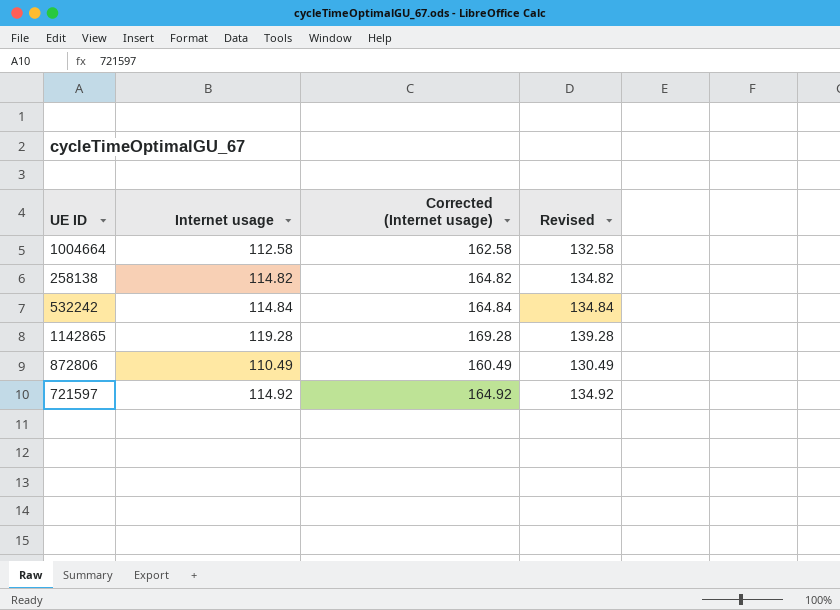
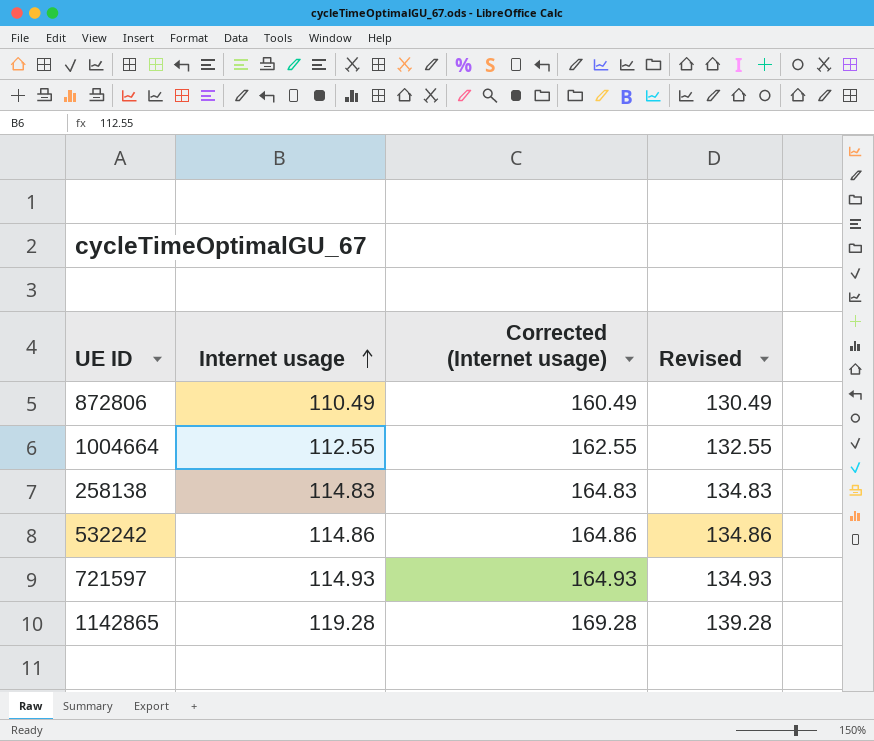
row order: none -> Internet usage ascending
1004664 | Internet usage: 112.58 -> 112.55
1004664 | Corrected (Internet usage): 162.58 -> 162.55
1004664 | Revised: 132.58 -> 132.55
258138 | Internet usage: 114.82 -> 114.83
258138 | Corrected (Internet usage): 164.82 -> 164.83
258138 | Revised: 134.82 -> 134.83
532242 | Internet usage: 114.84 -> 114.86
532242 | Corrected (Internet usage): 164.84 -> 164.86
532242 | Revised: 134.84 -> 134.86
721597 | Internet usage: 114.92 -> 114.93
721597 | Corrected (Internet usage): 164.92 -> 164.93
721597 | Revised: 134.92 -> 134.93

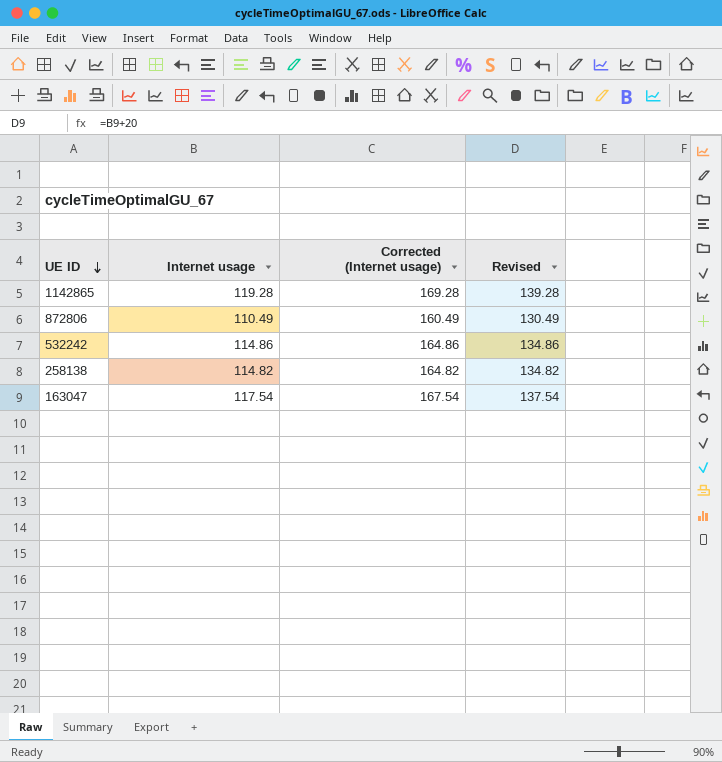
row order: Internet usage ascending -> UE ID descending
row 1004664: 112.55 | 162.55 | 132.55 -> none
row 721597: 114.93 | 164.93 | 134.93 -> none
258138 | Internet usage: 114.83 -> 114.82
258138 | Corrected (Internet usage): 164.83 -> 164.82
258138 | Revised: 134.83 -> 134.82
row 163047: none -> 117.54 | 167.54 | 137.54

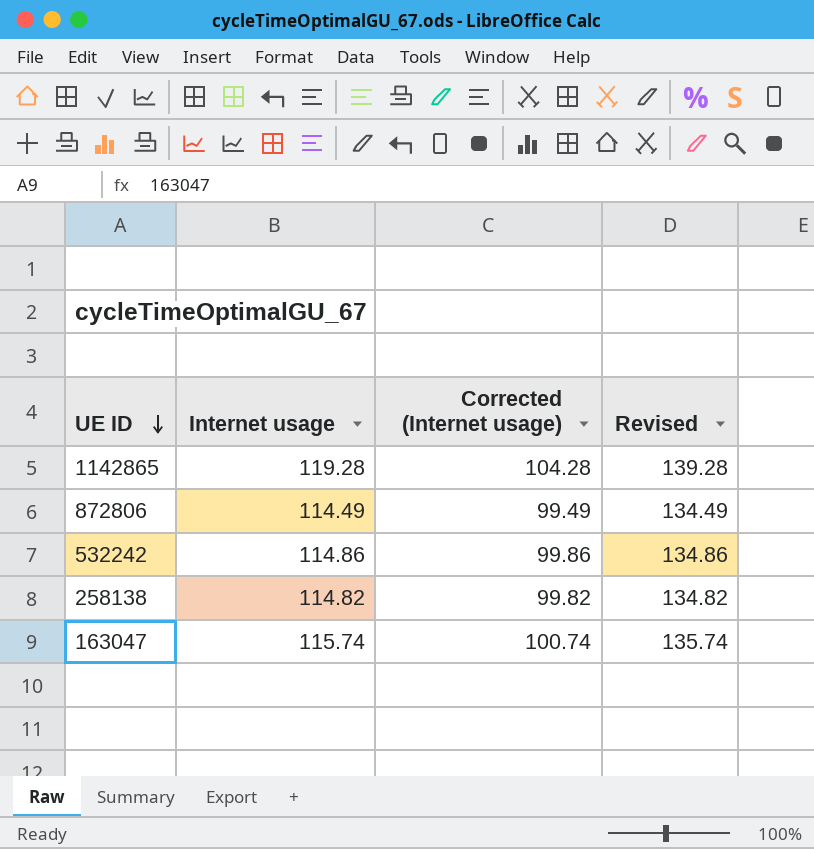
column Corrected (Internet usage) | formula: [Internet usage] + 50 -> [Internet usage] - 15
872806 | Internet usage: 110.49 -> 114.49
872806 | Revised: 130.49 -> 134.49
163047 | Internet usage: 117.54 -> 115.74
163047 | Revised: 137.54 -> 135.74

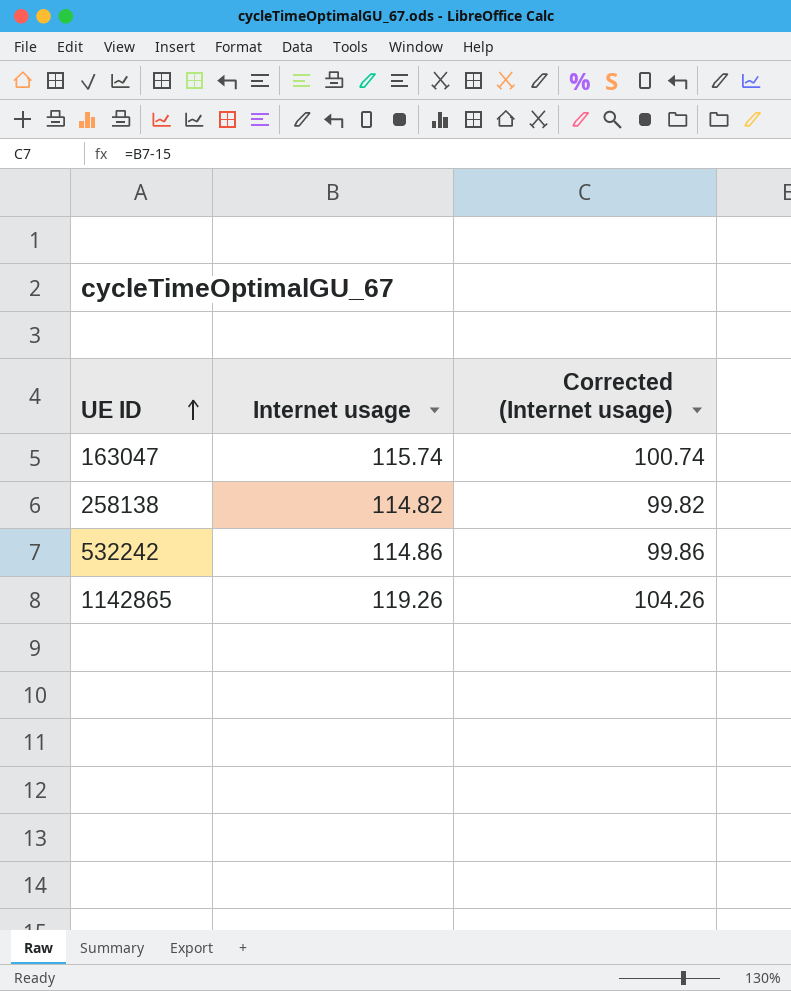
row order: UE ID descending -> UE ID ascending
column Revised | formula: [Internet usage] + 20 -> none
row 872806: 114.49 | 99.49 | 134.49 -> none
1142865 | Internet usage: 119.28 -> 119.26
1142865 | Corrected (Internet usage): 104.28 -> 104.26

